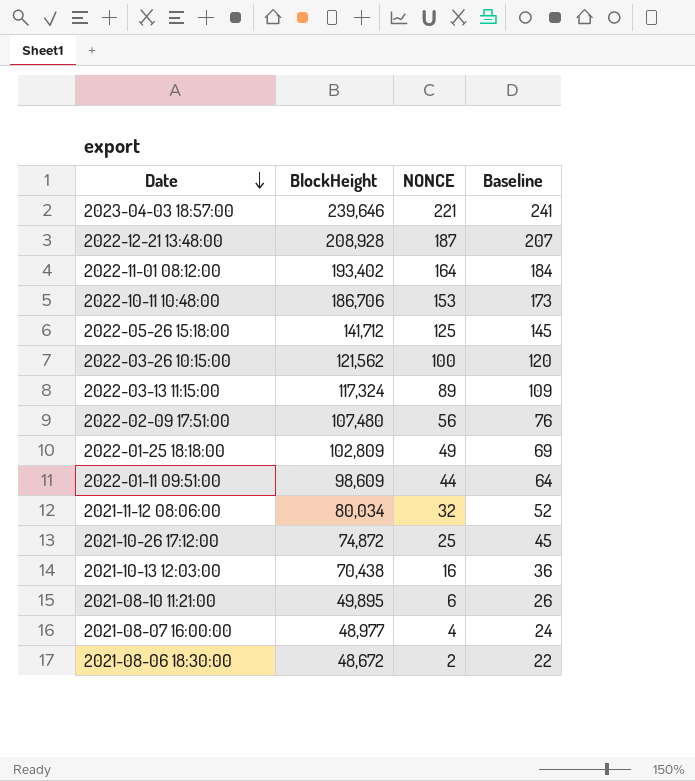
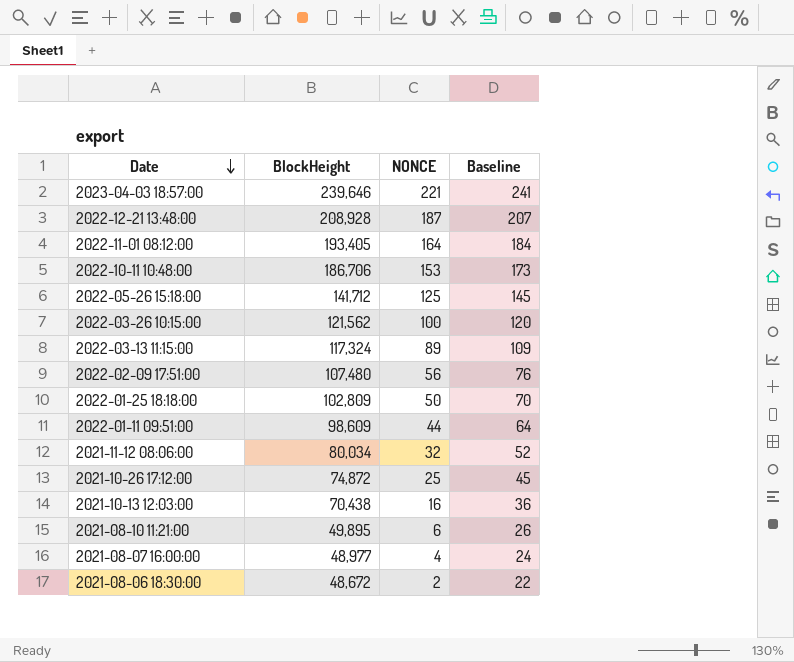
2022-11-01 08:12:00 | BlockHeight: 193,402 -> 193,405
2022-01-25 18:18:00 | NONCE: 49 -> 50
2022-01-25 18:18:00 | Baseline: 69 -> 70

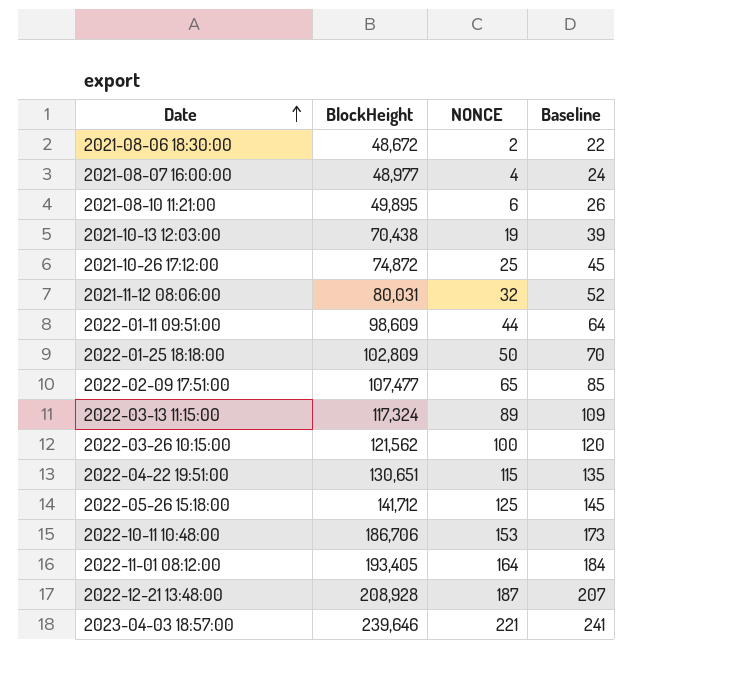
row order: Date descending -> Date ascending
2021-10-13 12:03:00 | NONCE: 16 -> 19
2021-10-13 12:03:00 | Baseline: 36 -> 39
2021-11-12 08:06:00 | BlockHeight: 80,034 -> 80,031
2022-02-09 17:51:00 | BlockHeight: 107,480 -> 107,477
2022-02-09 17:51:00 | NONCE: 56 -> 65
2022-02-09 17:51:00 | Baseline: 76 -> 85
row 2022-04-22 19:51:00: none -> 130,651 | 115 | 135

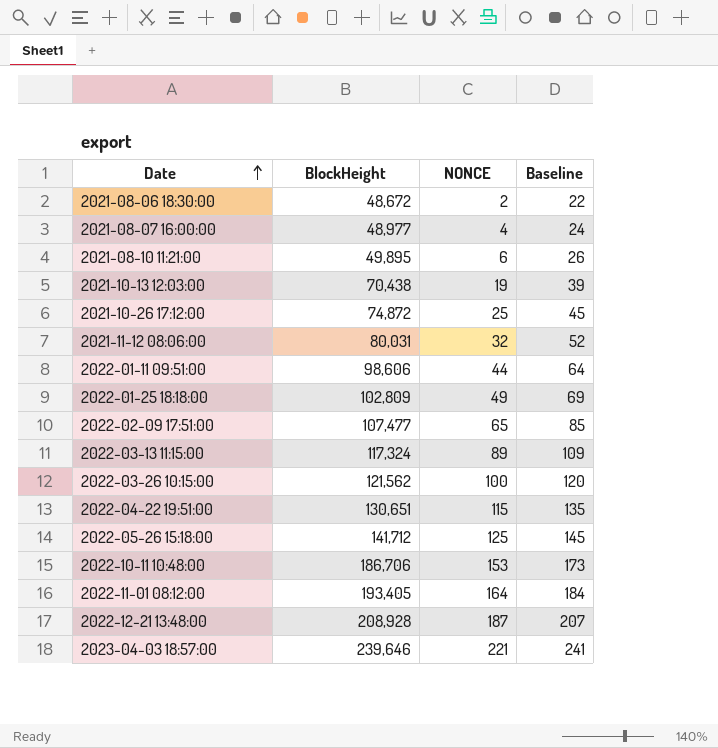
2022-01-11 09:51:00 | BlockHeight: 98,609 -> 98,606
2022-01-25 18:18:00 | NONCE: 50 -> 49
2022-01-25 18:18:00 | Baseline: 70 -> 69

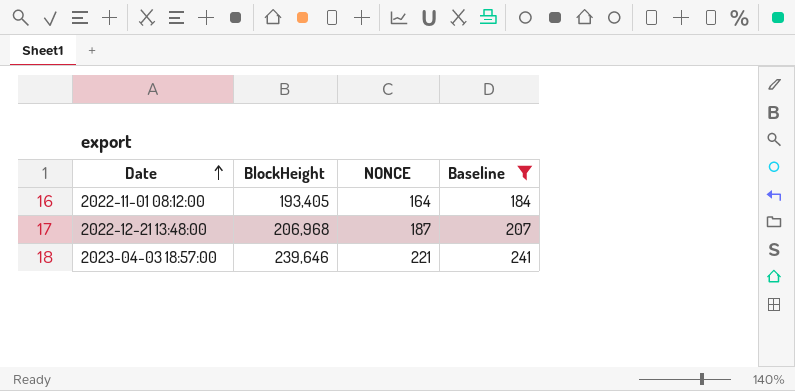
filter: none -> Baseline >= 184
2022-12-21 13:48:00 | BlockHeight: 208,928 -> 206,968

